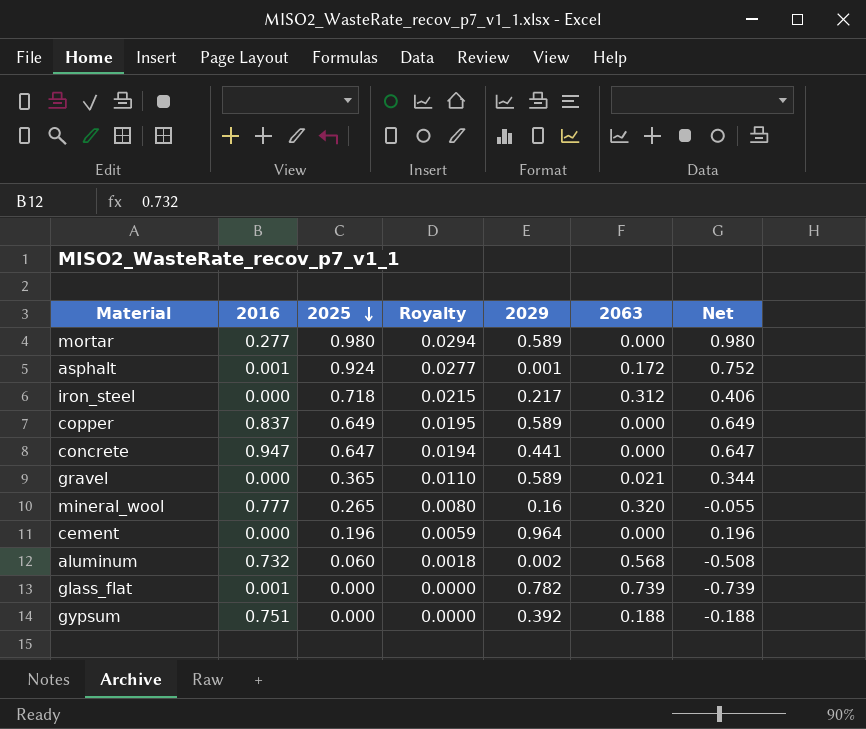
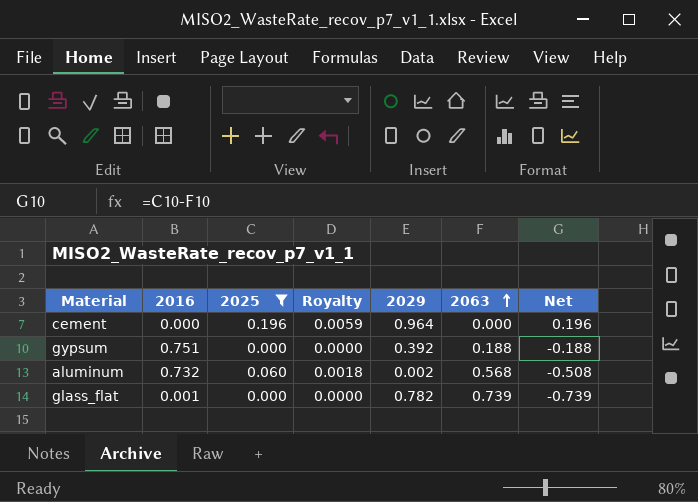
filter: none -> 2025 <= 0.196
row order: 2025 descending -> 2063 ascending

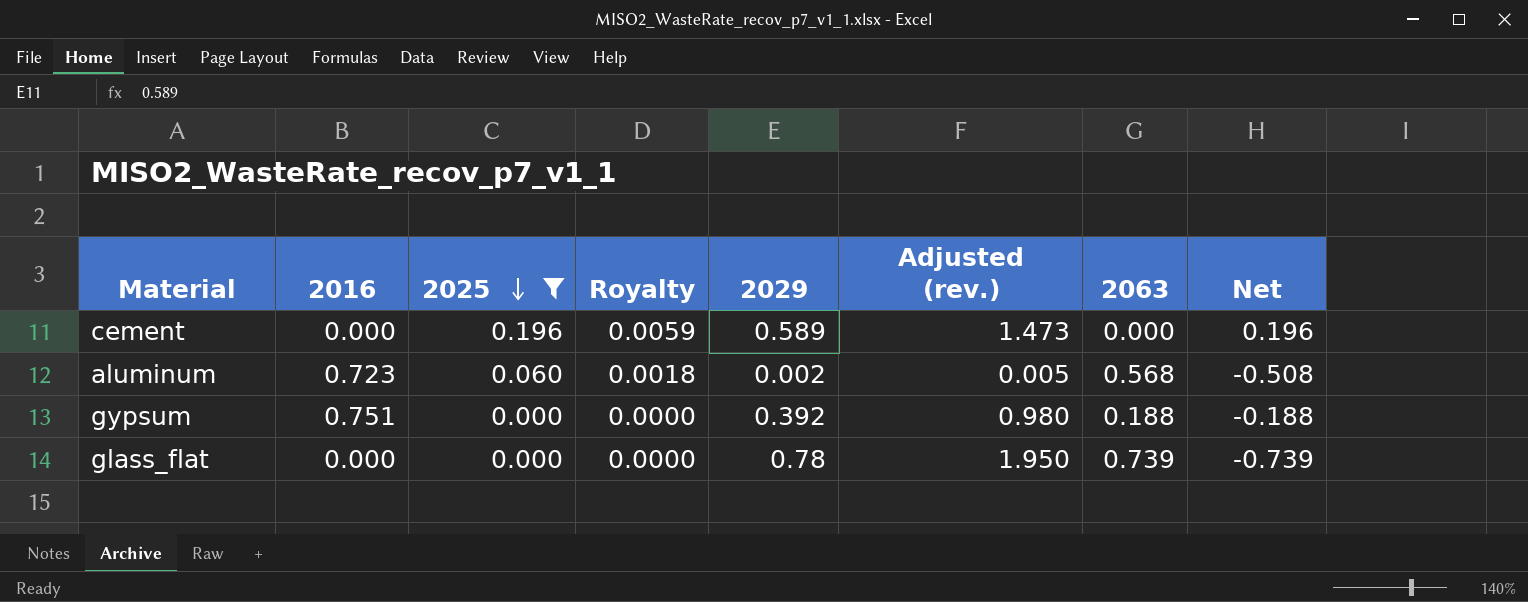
row order: 2063 ascending -> 2025 descending
column Adjusted (rev.) | formula: none -> [2029] * 2.5
cement | 2029: 0.964 -> 0.589
aluminum | 2016: 0.732 -> 0.723
glass_flat | 2016: 0.001 -> 0.000
glass_flat | 2029: 0.782 -> 0.78

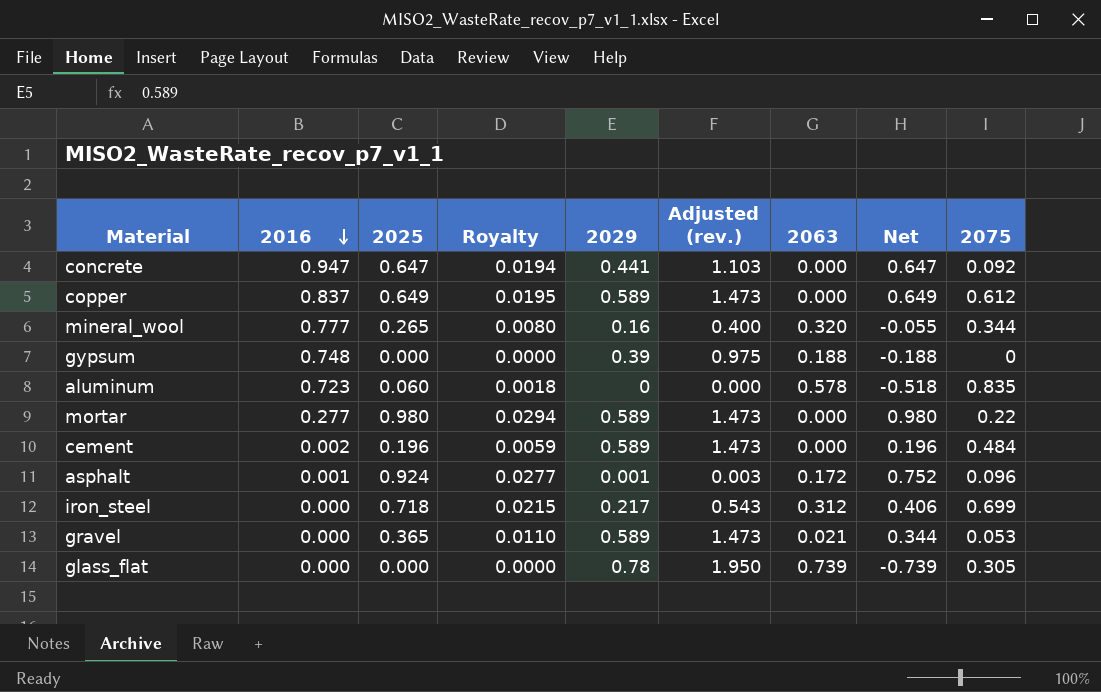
filter: 2025 <= 0.196 -> none
row order: 2025 descending -> 2016 descending
column 2075 | position: none -> 9
gypsum | 2016: 0.751 -> 0.748
gypsum | 2029: 0.392 -> 0.39
gypsum | Adjusted (rev.): 0.980 -> 0.975
aluminum | 2029: 0.002 -> 0
aluminum | Adjusted (rev.): 0.005 -> 0.000
aluminum | 2063: 0.568 -> 0.578
aluminum | Net: -0.508 -> -0.518
cement | 2016: 0.000 -> 0.002

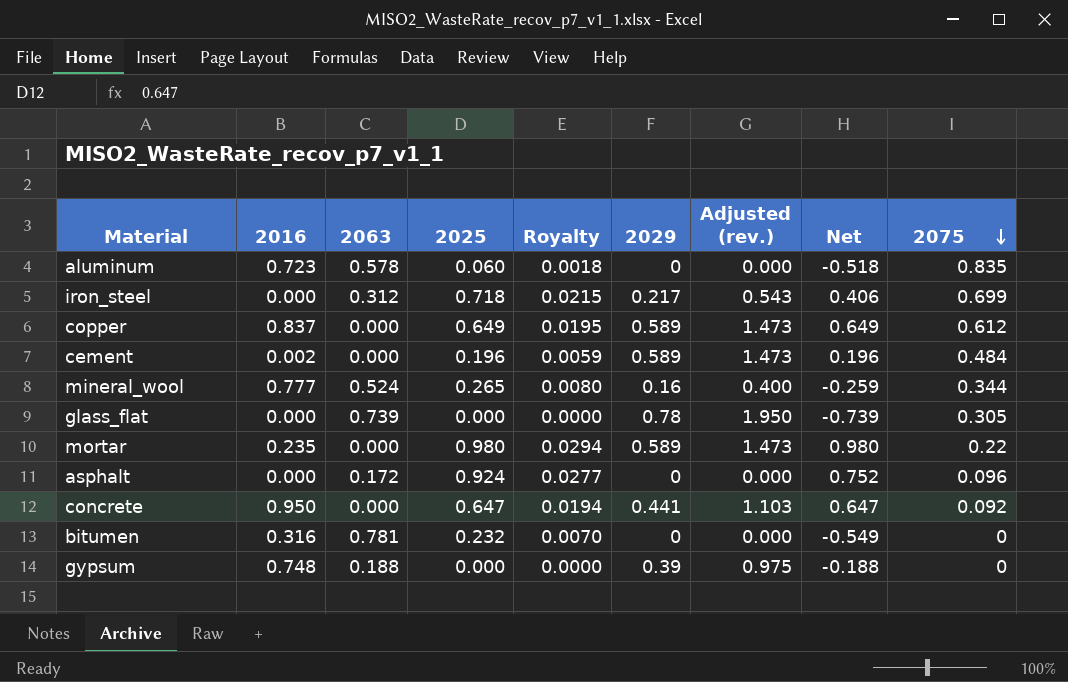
row order: 2016 descending -> 2075 descending
column 2063 | position: 7 -> 3
row gravel: 0.000 | 0.365 | 0.0110 | 0.589 | 1.473 | 0.021 | 0.344 | 0.053 -> none
mineral_wool | 2063: 0.320 -> 0.524
mineral_wool | Net: -0.055 -> -0.259
mortar | 2016: 0.277 -> 0.235
asphalt | 2016: 0.001 -> 0.000
asphalt | 2029: 0.001 -> 0
asphalt | Adjusted (rev.): 0.003 -> 0.000
concrete | 2016: 0.947 -> 0.950
row bitumen: none -> 0.316 | 0.781 | 0.232 | 0.0070 | 0 | 0.000 | -0.549 | 0

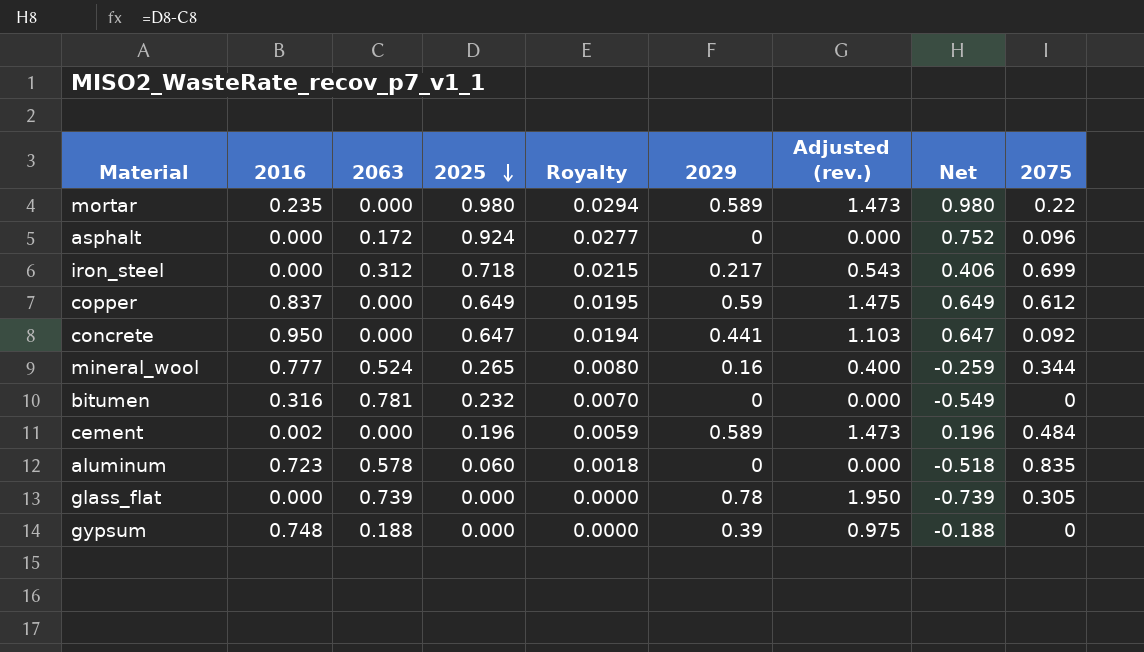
row order: 2075 descending -> 2025 descending
copper | 2029: 0.589 -> 0.59
copper | Adjusted (rev.): 1.473 -> 1.475

